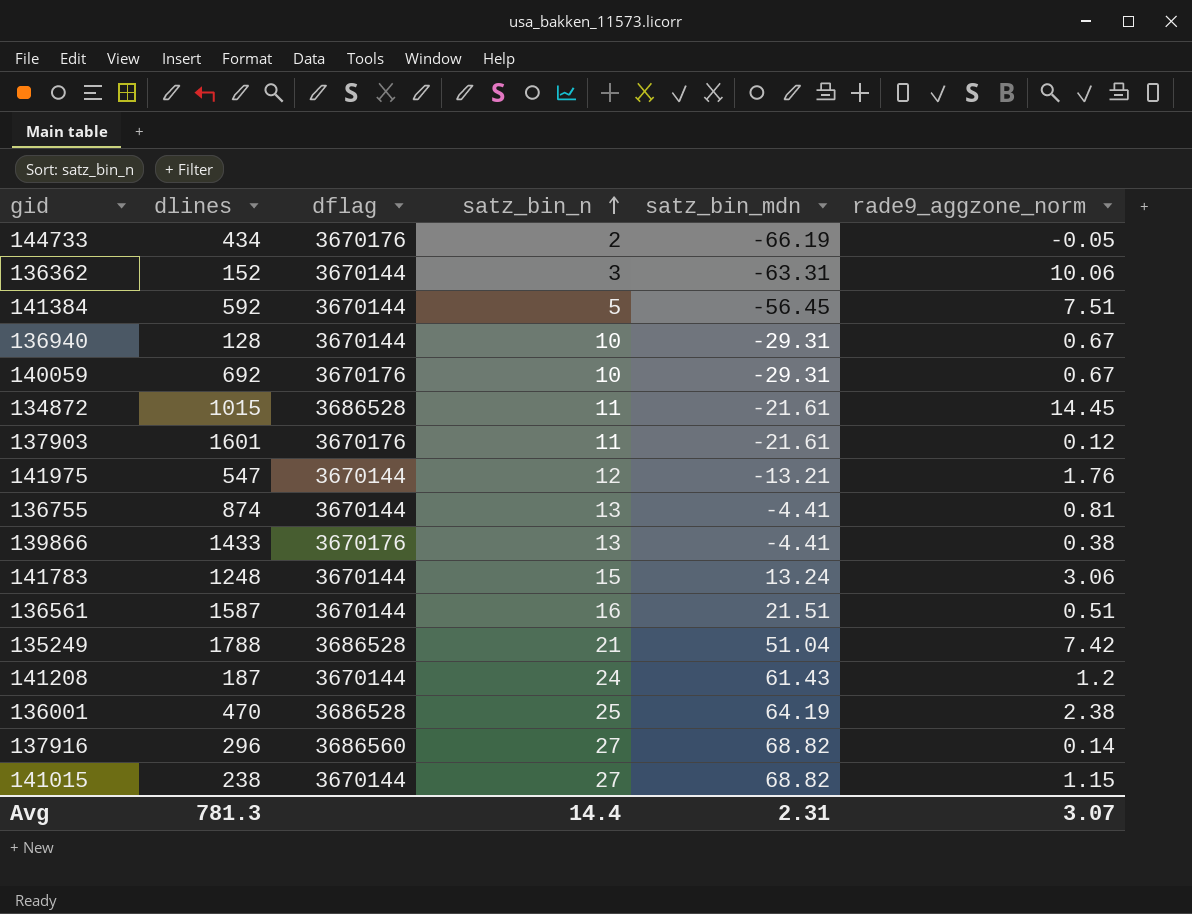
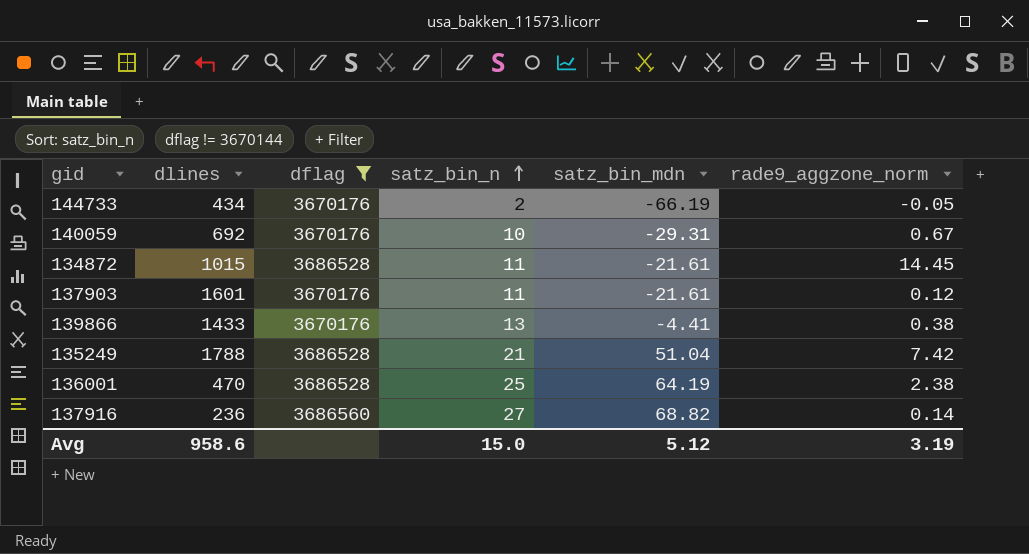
filter: none -> dflag != 3670144
137916 | dlines: 296 -> 236
Avg | dlines: 781.3 -> 958.6
Avg | satz_bin_n: 14.4 -> 15.0
Avg | satz_bin_mdn: 2.31 -> 5.12
Avg | rade9_aggzone_norm: 3.07 -> 3.19

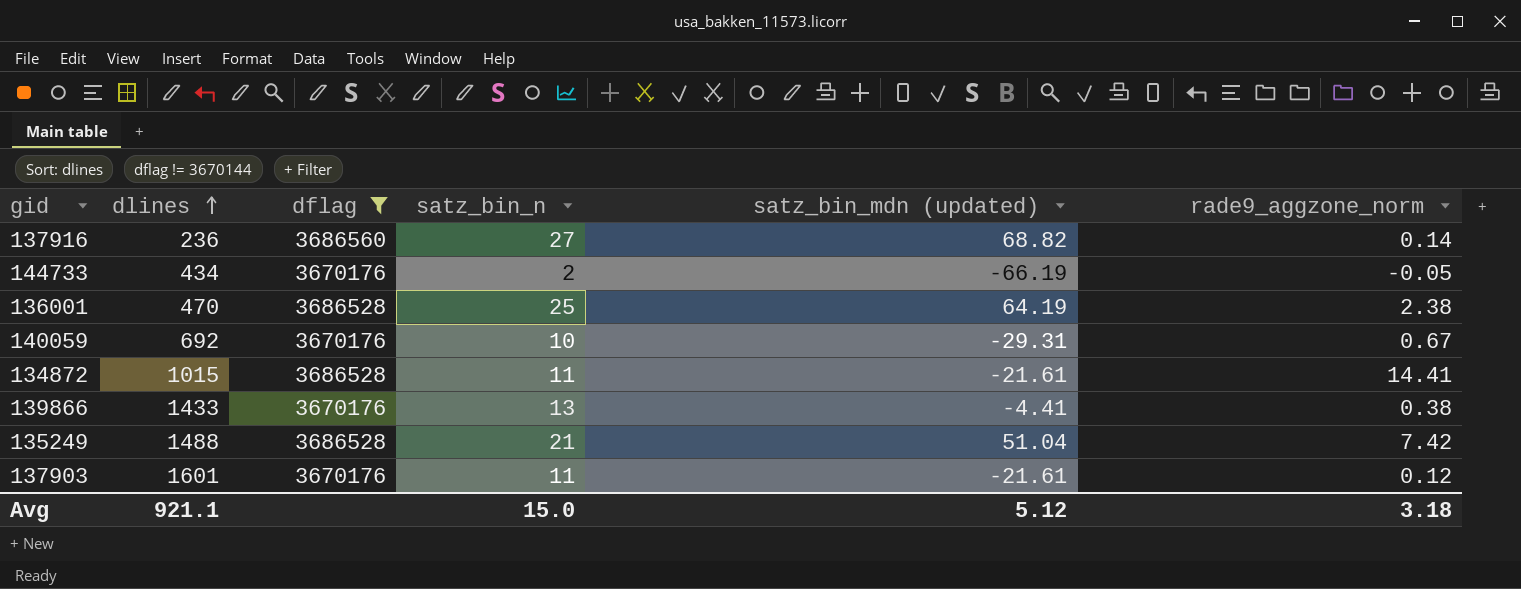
row order: satz_bin_n ascending -> dlines ascending
column name: satz_bin_mdn -> satz_bin_mdn (updated)
134872 | rade9_aggzone_norm: 14.45 -> 14.41
135249 | dlines: 1788 -> 1488
Avg | dlines: 958.6 -> 921.1
Avg | rade9_aggzone_norm: 3.19 -> 3.18

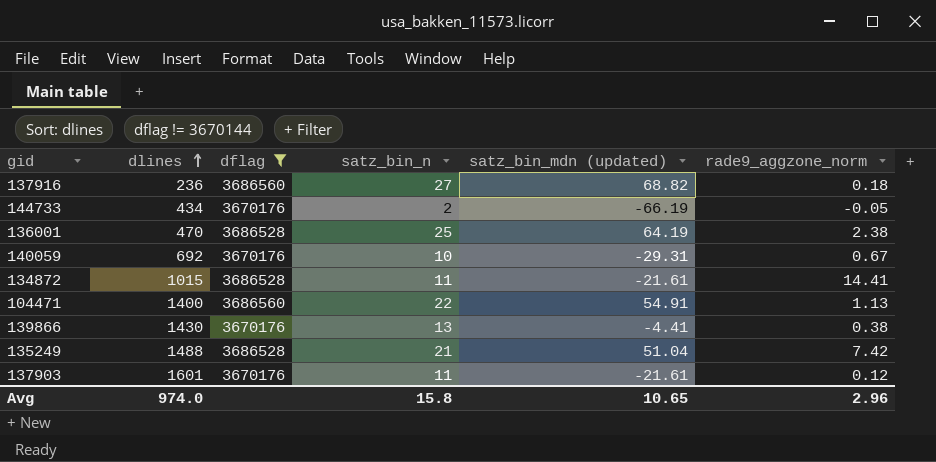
137916 | rade9_aggzone_norm: 0.14 -> 0.18
row 104471: none -> 1400 | 3686560 | 22 | 54.91 | 1.13
139866 | dlines: 1433 -> 1430
Avg | dlines: 921.1 -> 974.0
Avg | satz_bin_n: 15.0 -> 15.8
Avg | satz_bin_mdn (updated): 5.12 -> 10.65
Avg | rade9_aggzone_norm: 3.18 -> 2.96

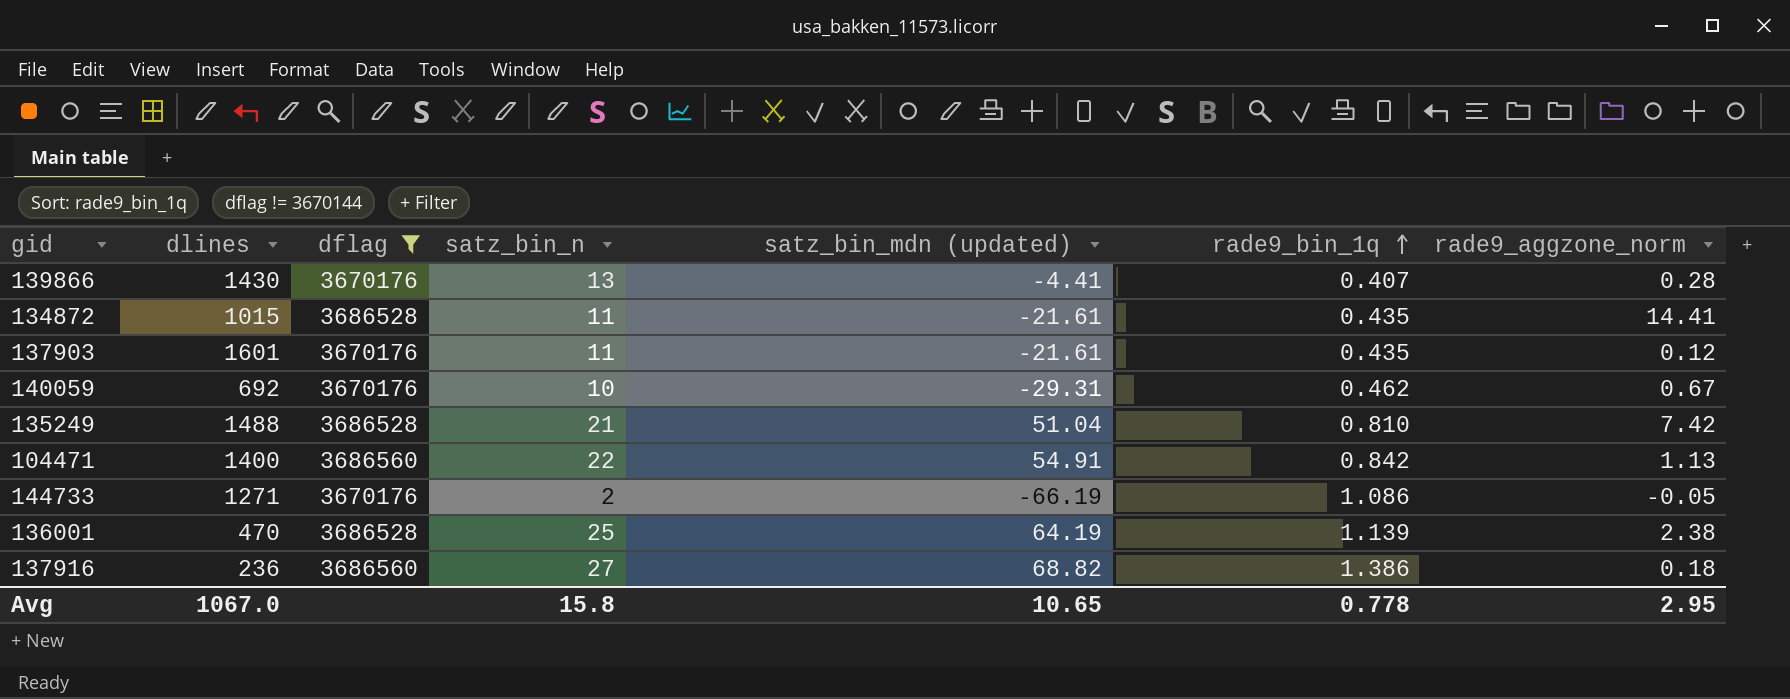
row order: dlines ascending -> rade9_bin_1q ascending
column rade9_bin_1q | position: none -> 6
139866 | rade9_aggzone_norm: 0.38 -> 0.28
144733 | dlines: 434 -> 1271
Avg | dlines: 974.0 -> 1067.0
Avg | rade9_aggzone_norm: 2.96 -> 2.95

